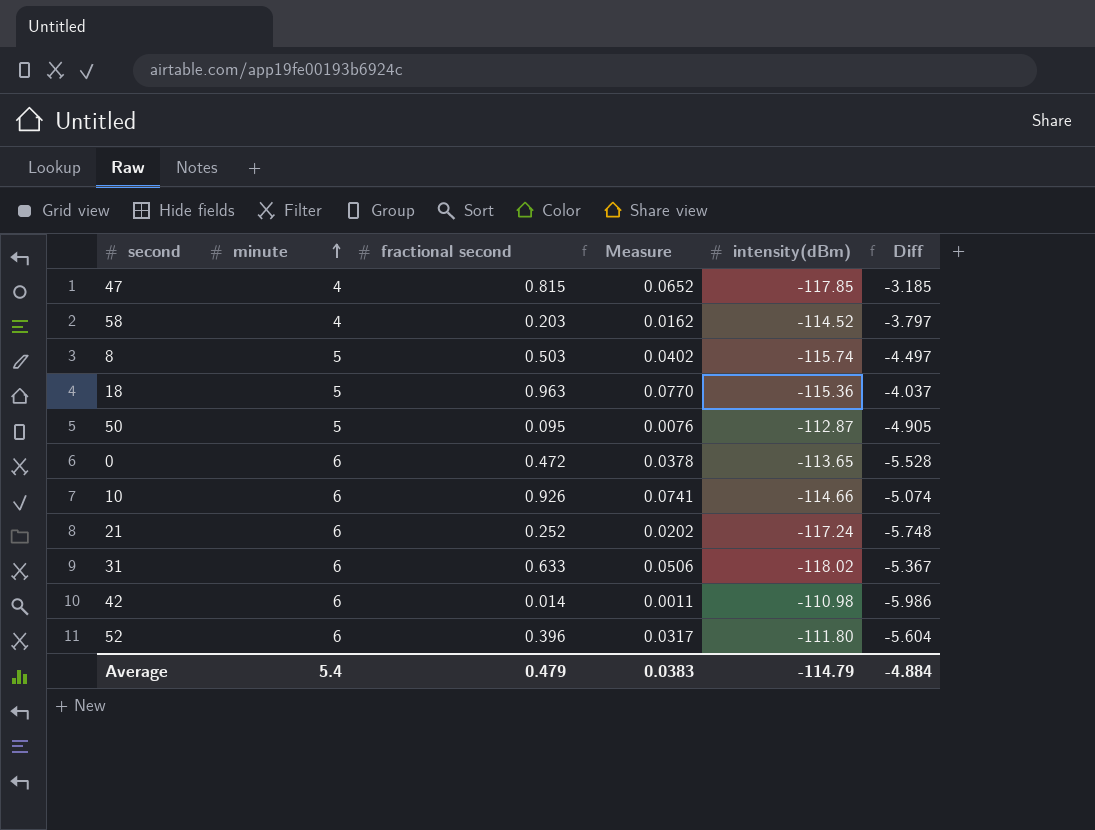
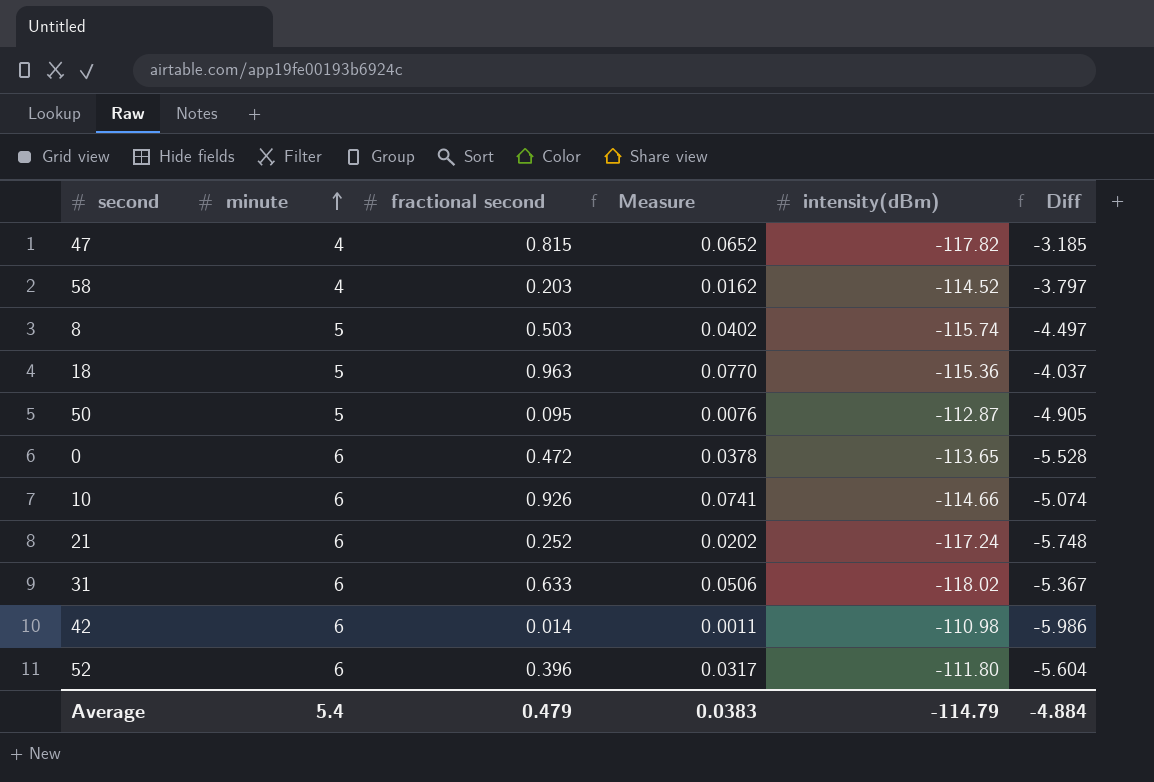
47 | intensity(dBm): -117.85 -> -117.82

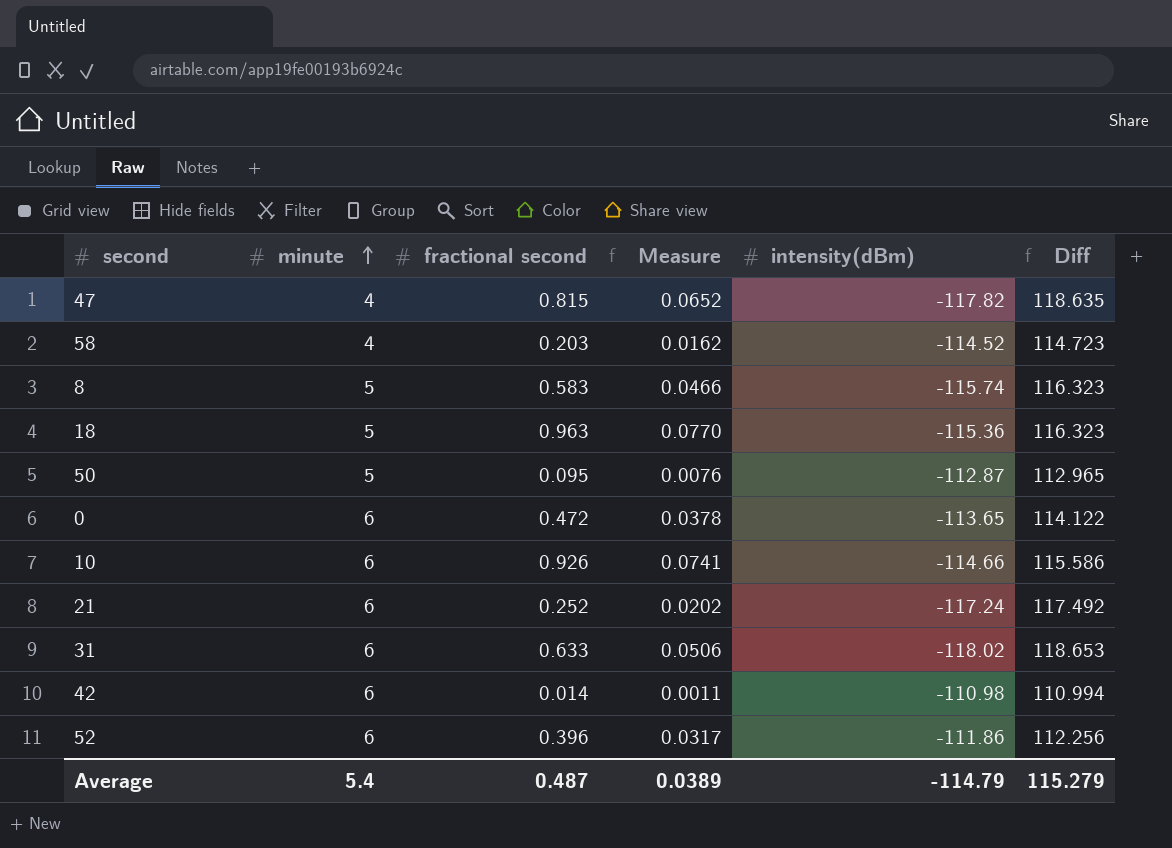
column Diff | formula: [fractional second] - [minute] -> [fractional second] - [intensity(dBm)]
8 | fractional second: 0.503 -> 0.583
8 | Measure: 0.0402 -> 0.0466
52 | intensity(dBm): -111.80 -> -111.86
Average | fractional second: 0.479 -> 0.487
Average | Measure: 0.0383 -> 0.0389
Average | Diff: -4.884 -> 115.279

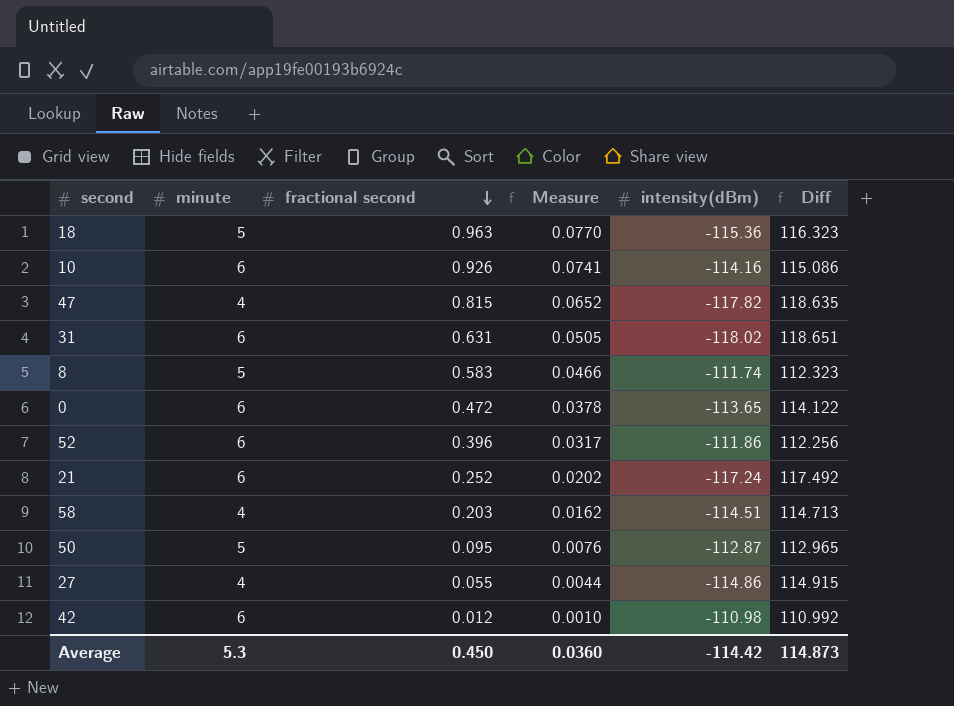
row order: minute ascending -> fractional second descending
10 | intensity(dBm): -114.66 -> -114.16
10 | Diff: 115.586 -> 115.086
31 | fractional second: 0.633 -> 0.631
31 | Measure: 0.0506 -> 0.0505
31 | Diff: 118.653 -> 118.651
8 | intensity(dBm): -115.74 -> -111.74
8 | Diff: 116.323 -> 112.323
58 | intensity(dBm): -114.52 -> -114.51
58 | Diff: 114.723 -> 114.713
row 27: none -> 4 | 0.055 | 0.0044 | -114.86 | 114.915
42 | fractional second: 0.014 -> 0.012
42 | Measure: 0.0011 -> 0.0010
42 | Diff: 110.994 -> 110.992
Average | minute: 5.4 -> 5.3
Average | fractional second: 0.487 -> 0.450
Average | Measure: 0.0389 -> 0.0360
Average | intensity(dBm): -114.79 -> -114.42
Average | Diff: 115.279 -> 114.873

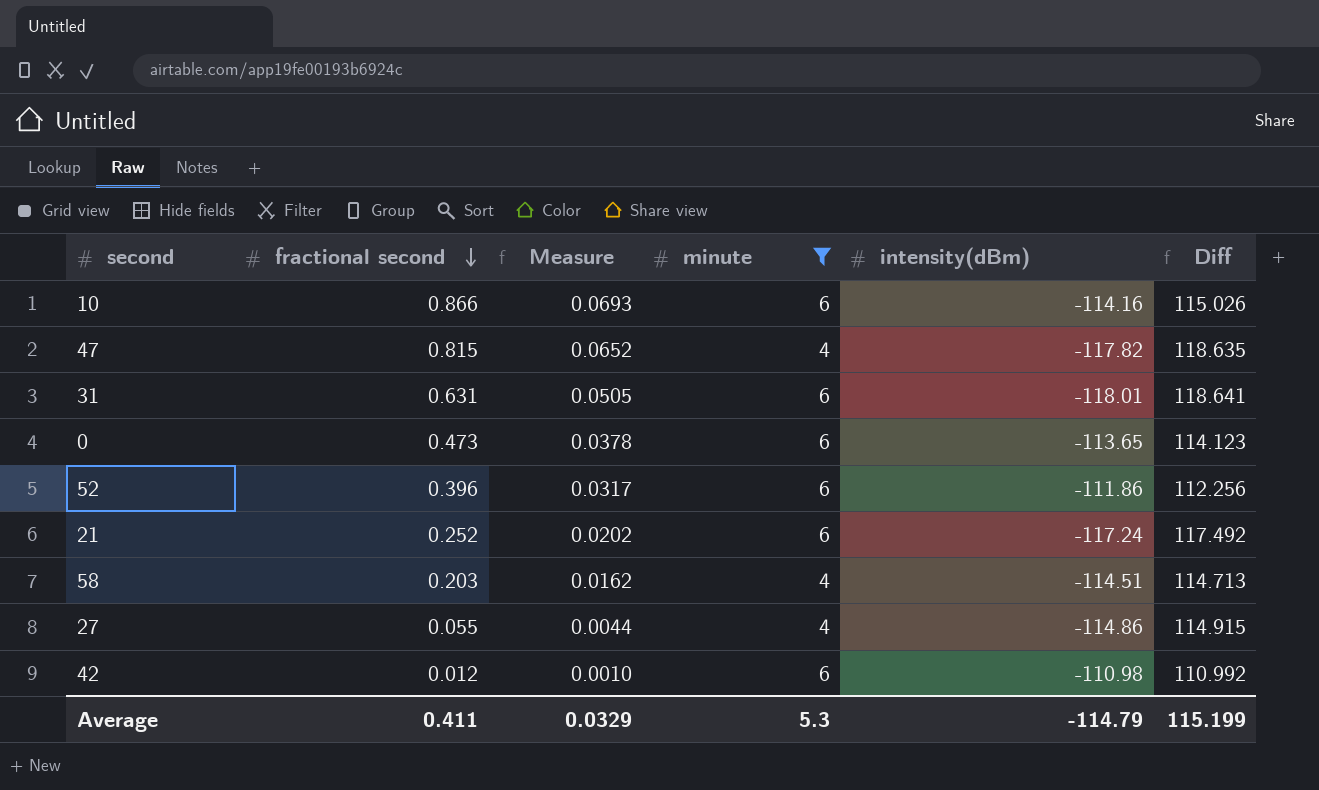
filter: none -> minute != 5
column minute | position: 2 -> 4
10 | fractional second: 0.926 -> 0.866
10 | Measure: 0.0741 -> 0.0693
10 | Diff: 115.086 -> 115.026
31 | intensity(dBm): -118.02 -> -118.01
31 | Diff: 118.651 -> 118.641
0 | fractional second: 0.472 -> 0.473
0 | Diff: 114.122 -> 114.123
Average | fractional second: 0.450 -> 0.411
Average | Measure: 0.0360 -> 0.0329
Average | intensity(dBm): -114.42 -> -114.79
Average | Diff: 114.873 -> 115.199

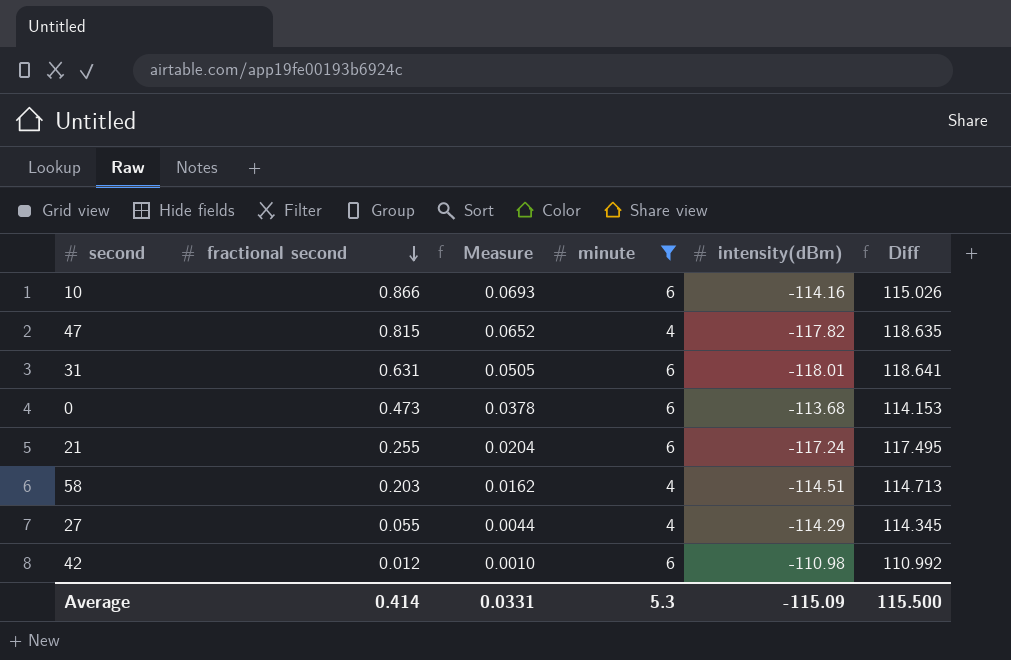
row 52: 0.396 | 0.0317 | 6 | -111.86 | 112.256 -> none
0 | intensity(dBm): -113.65 -> -113.68
0 | Diff: 114.123 -> 114.153
21 | fractional second: 0.252 -> 0.255
21 | Measure: 0.0202 -> 0.0204
21 | Diff: 117.492 -> 117.495
27 | intensity(dBm): -114.86 -> -114.29
27 | Diff: 114.915 -> 114.345
Average | fractional second: 0.411 -> 0.414
Average | Measure: 0.0329 -> 0.0331
Average | intensity(dBm): -114.79 -> -115.09
Average | Diff: 115.199 -> 115.500

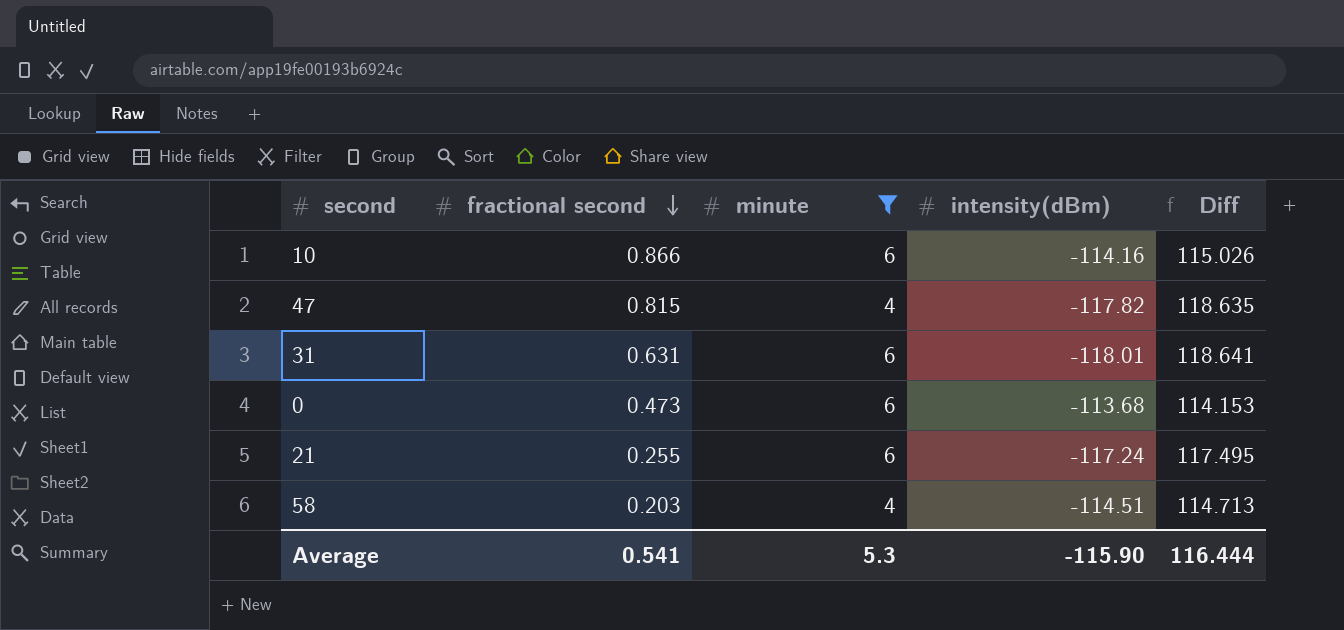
column Measure | formula: [fractional second] * 0.08 -> none
row 27: 0.055 | 0.0044 | 4 | -114.29 | 114.345 -> none
row 42: 0.012 | 0.0010 | 6 | -110.98 | 110.992 -> none
Average | fractional second: 0.414 -> 0.541
Average | intensity(dBm): -115.09 -> -115.90
Average | Diff: 115.500 -> 116.444

